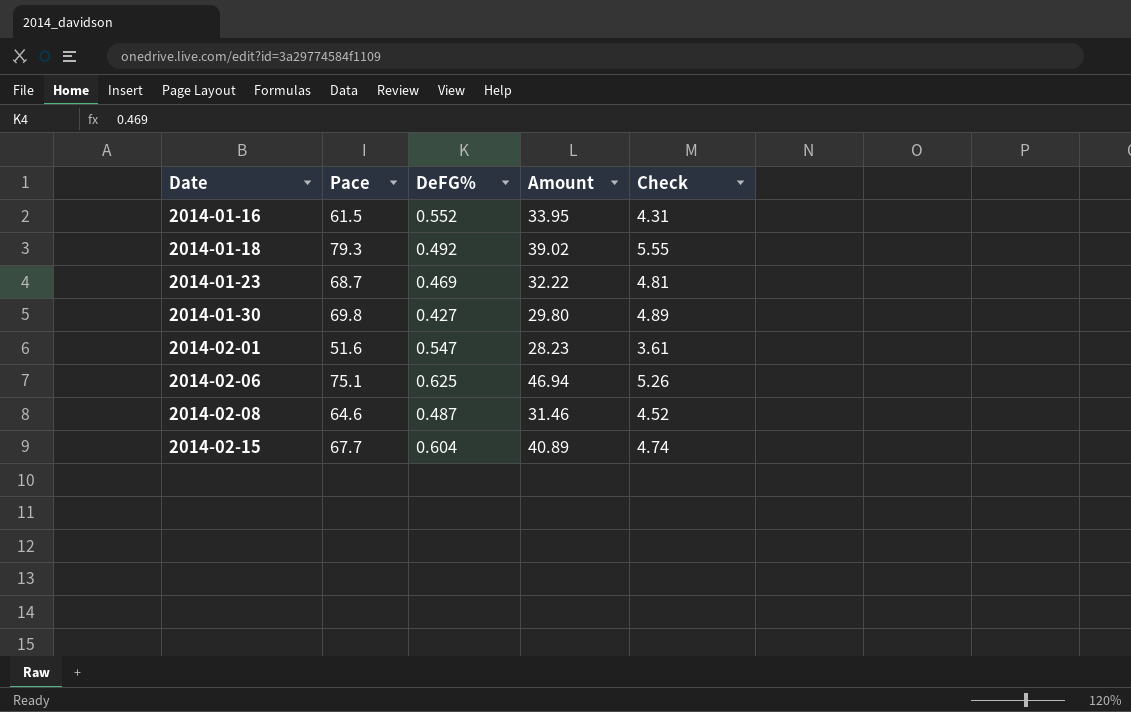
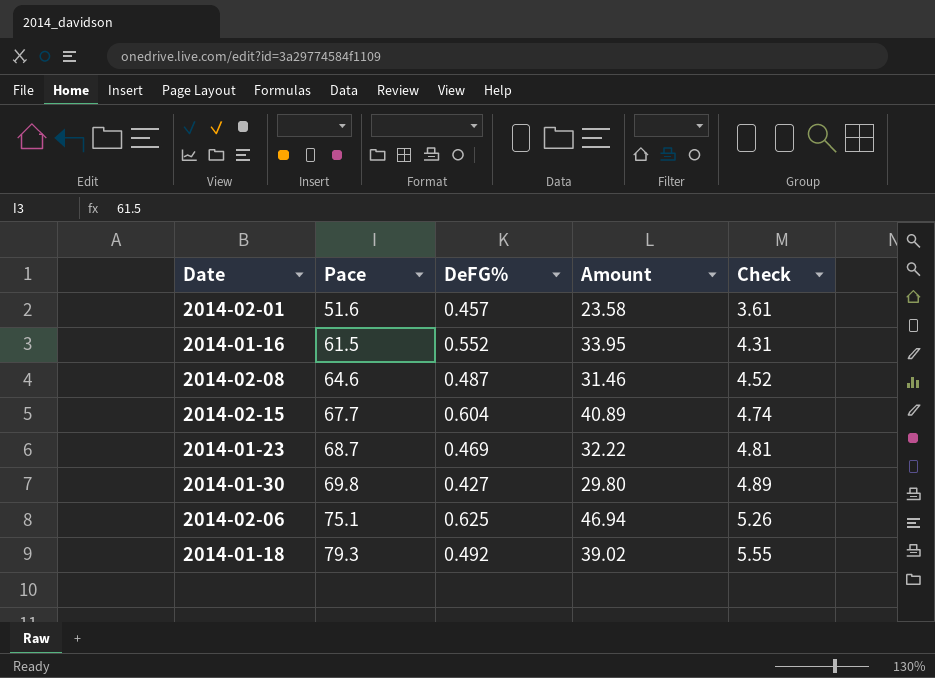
row order: Date ascending -> Pace ascending
2014-02-01 | DeFG%: 0.547 -> 0.457
2014-02-01 | Amount: 28.23 -> 23.58

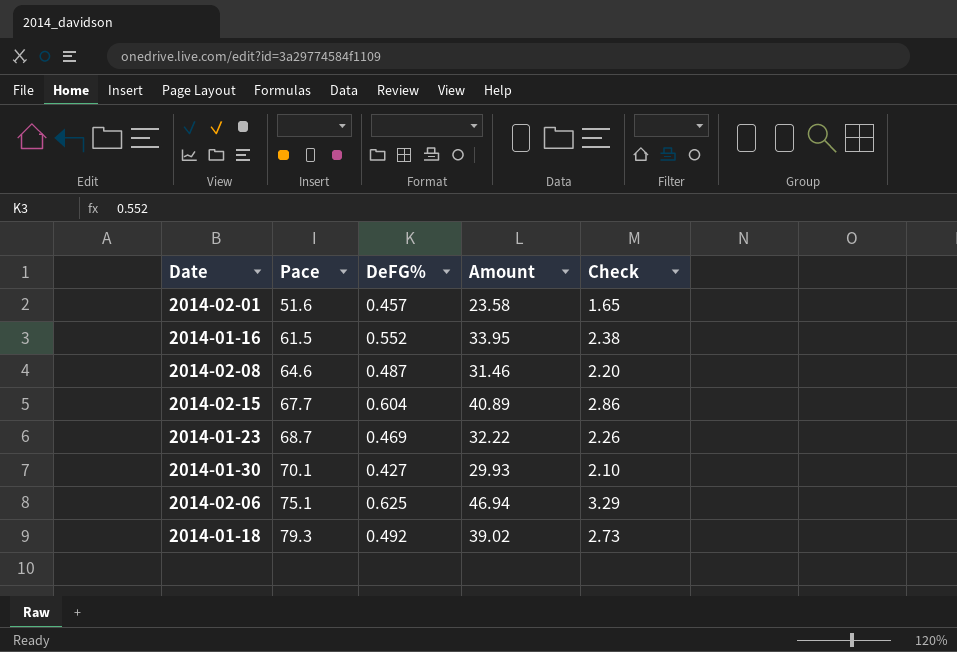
column Check | formula: [Pace] * 0.07 -> [Amount] * 0.07
2014-01-30 | Pace: 69.8 -> 70.1
2014-01-30 | Amount: 29.80 -> 29.93

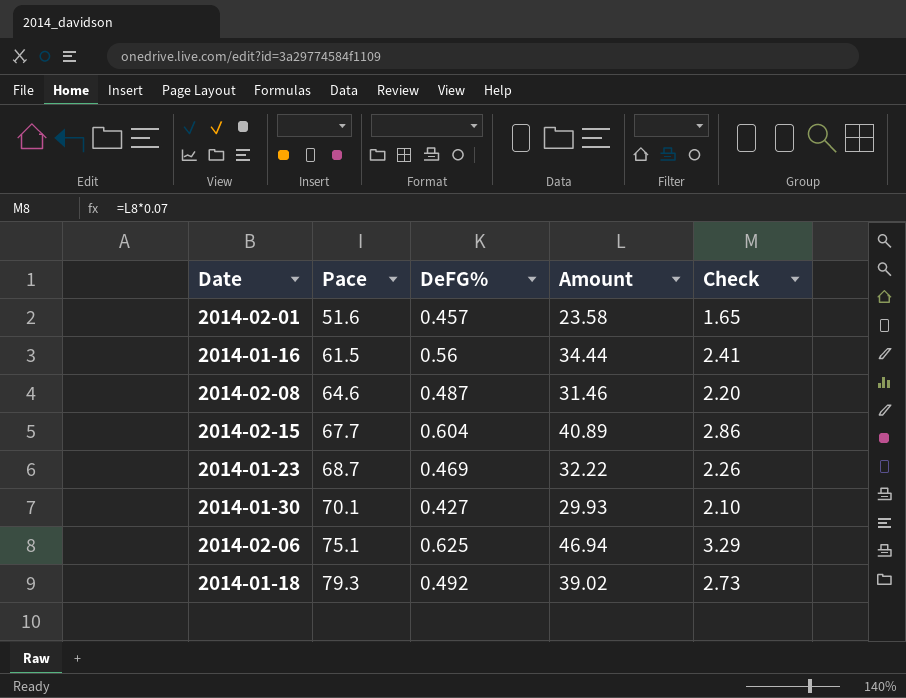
2014-01-16 | DeFG%: 0.552 -> 0.56
2014-01-16 | Amount: 33.95 -> 34.44
2014-01-16 | Check: 2.38 -> 2.41

